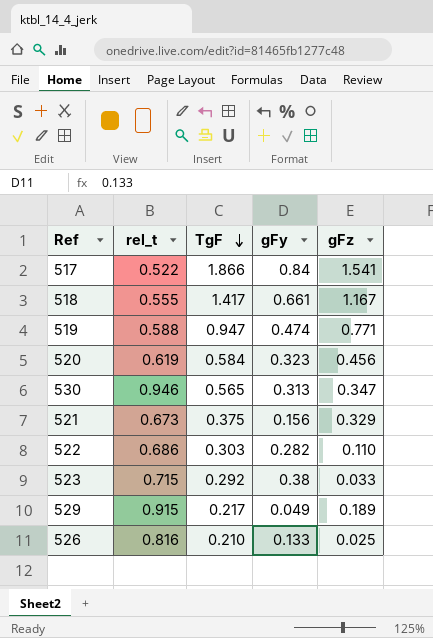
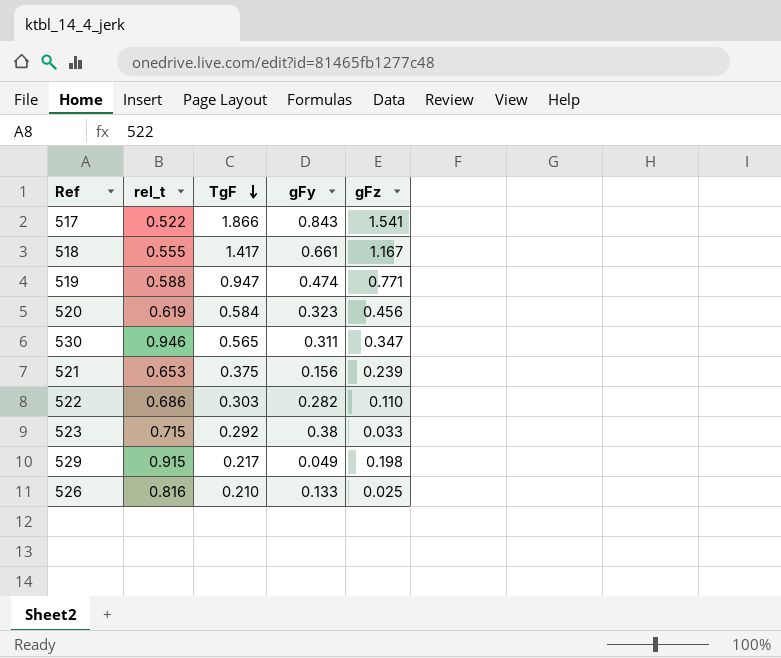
517 | gFy: 0.84 -> 0.843
530 | gFy: 0.313 -> 0.311
521 | rel_t: 0.673 -> 0.653
521 | gFz: 0.329 -> 0.239
529 | gFz: 0.189 -> 0.198

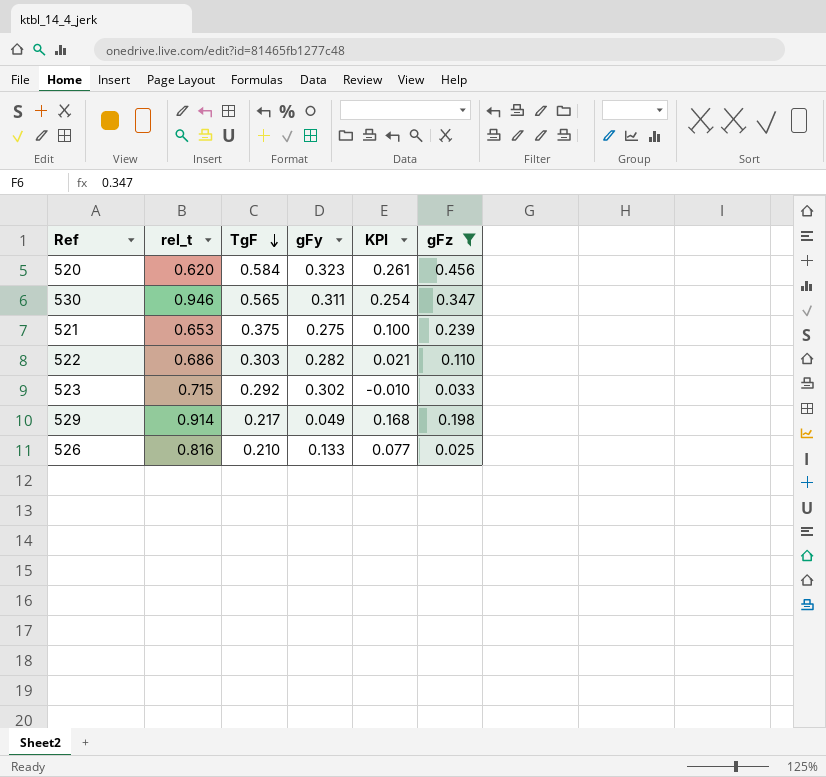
filter: none -> gFz <= 0.456
column KPI | formula: none -> [TgF] - [gFy]
520 | rel_t: 0.619 -> 0.620
521 | gFy: 0.156 -> 0.275
523 | gFy: 0.38 -> 0.302
529 | rel_t: 0.915 -> 0.914

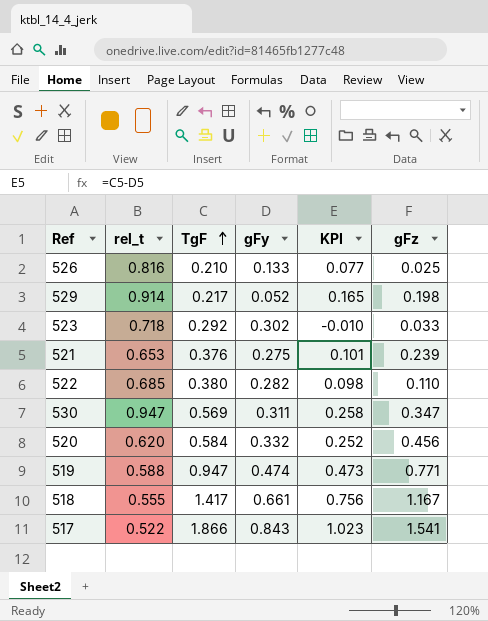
filter: gFz <= 0.456 -> none
row order: TgF descending -> TgF ascending
529 | gFy: 0.049 -> 0.052
529 | KPI: 0.168 -> 0.165
523 | rel_t: 0.715 -> 0.718
521 | TgF: 0.375 -> 0.376
521 | KPI: 0.100 -> 0.101
522 | rel_t: 0.686 -> 0.685
522 | TgF: 0.303 -> 0.380
522 | KPI: 0.021 -> 0.098
530 | rel_t: 0.946 -> 0.947
530 | TgF: 0.565 -> 0.569
530 | KPI: 0.254 -> 0.258
520 | gFy: 0.323 -> 0.332
520 | KPI: 0.261 -> 0.252

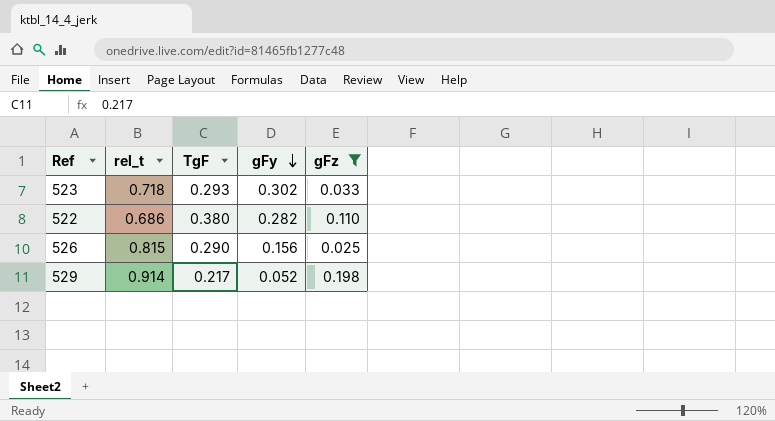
filter: none -> gFz <= 0.198
row order: TgF ascending -> gFy descending
column KPI | formula: [TgF] - [gFy] -> none
523 | TgF: 0.292 -> 0.293
522 | rel_t: 0.685 -> 0.686
526 | rel_t: 0.816 -> 0.815
526 | TgF: 0.210 -> 0.290
526 | gFy: 0.133 -> 0.156

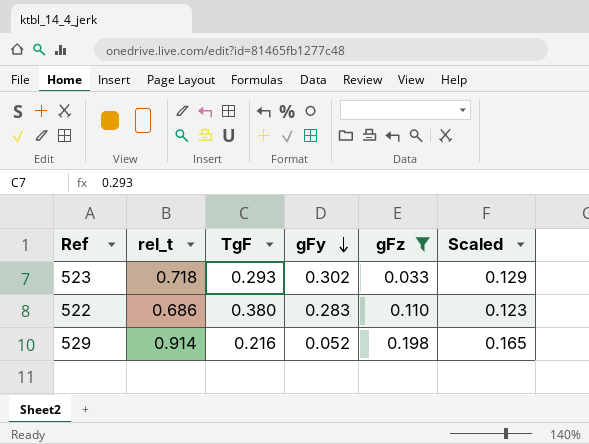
column Scaled | formula: none -> [rel_t] * 0.18
row 526: 0.815 | 0.290 | 0.156 | 0.025 -> none
522 | gFy: 0.282 -> 0.283
529 | TgF: 0.217 -> 0.216

